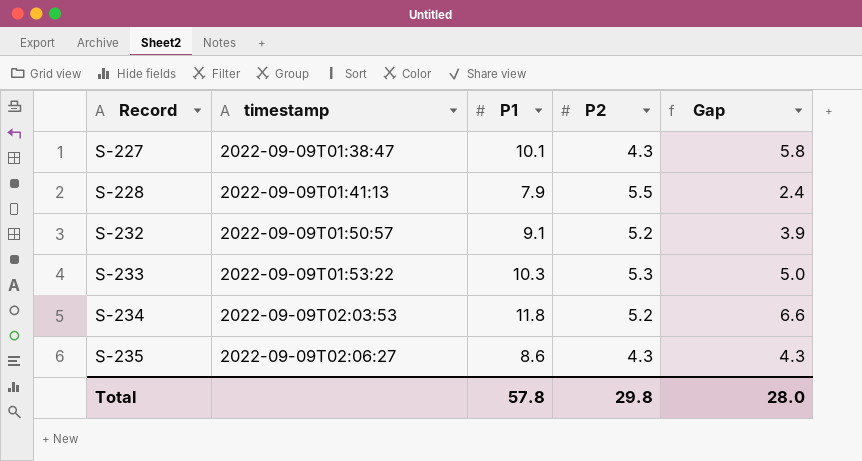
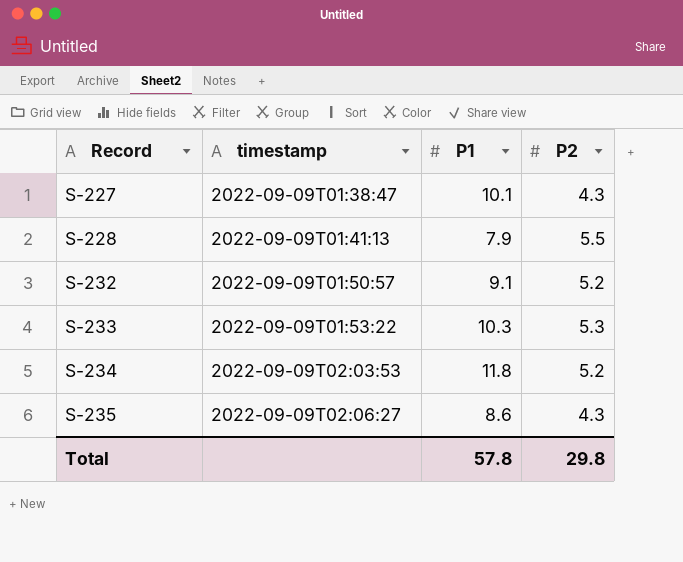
column Gap | formula: [P1] - [P2] -> none

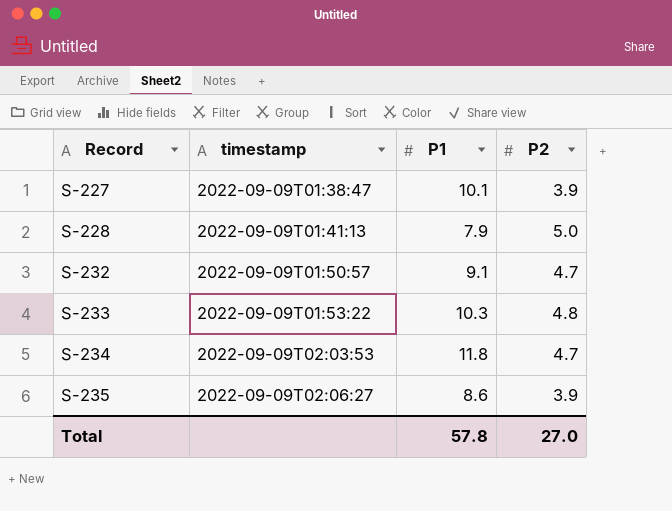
S-227 | P2: 4.3 -> 3.9
S-228 | P2: 5.5 -> 5.0
S-232 | P2: 5.2 -> 4.7
S-233 | P2: 5.3 -> 4.8
S-234 | P2: 5.2 -> 4.7
S-235 | P2: 4.3 -> 3.9
Total | P2: 29.8 -> 27.0

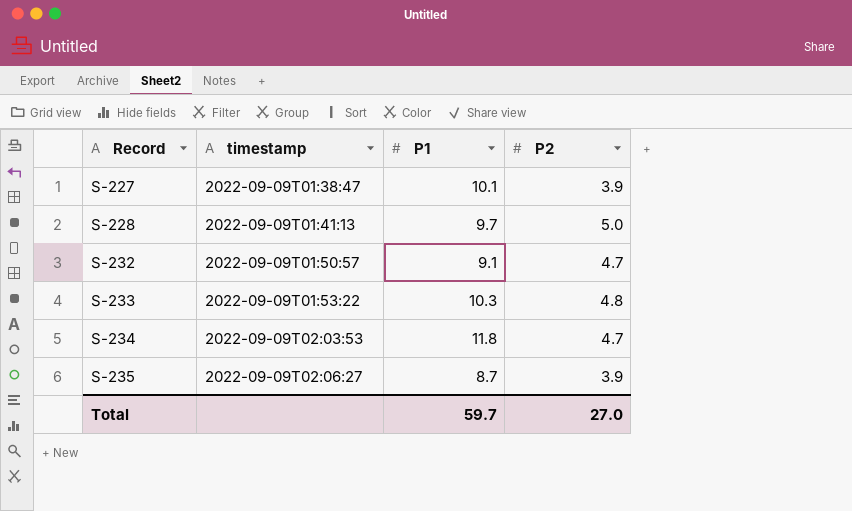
S-228 | P1: 7.9 -> 9.7
S-235 | P1: 8.6 -> 8.7
Total | P1: 57.8 -> 59.7

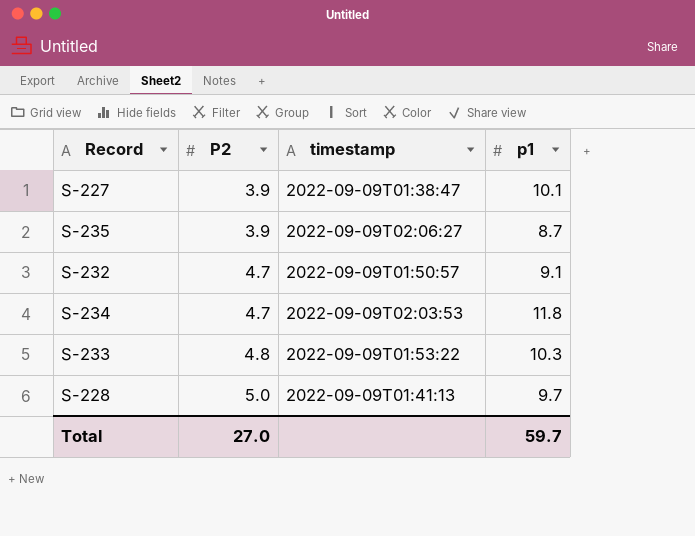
row order: Record ascending -> P2 ascending
column P2 | position: 4 -> 2
column name: P1 -> p1

